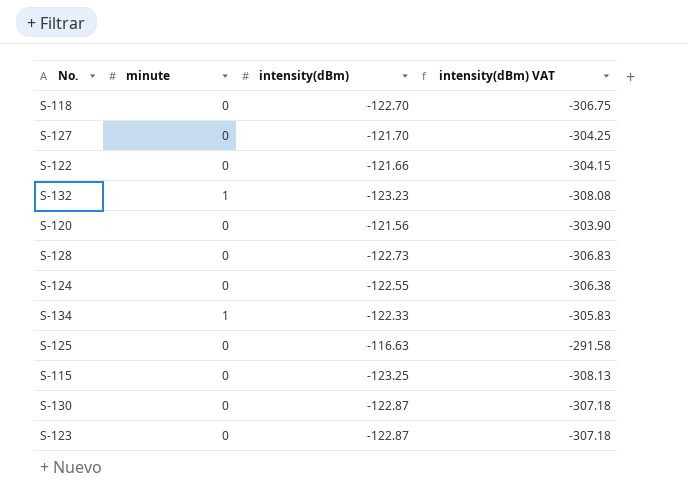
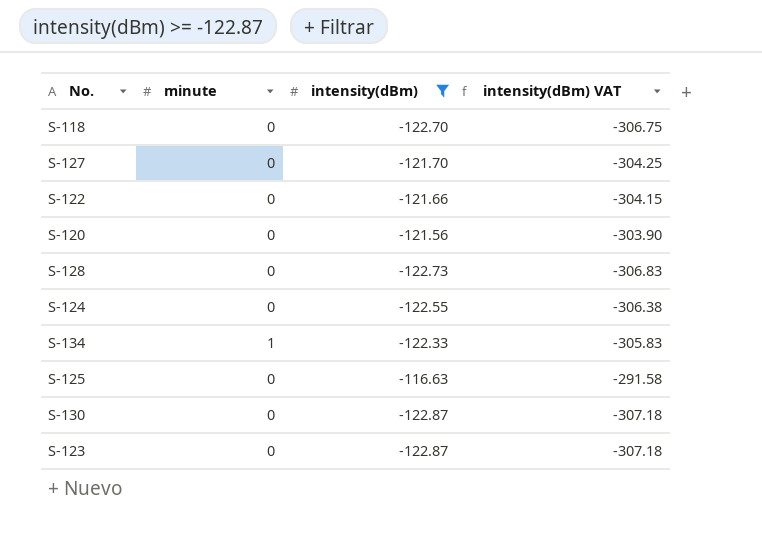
filter: none -> intensity(dBm) >= -122.87

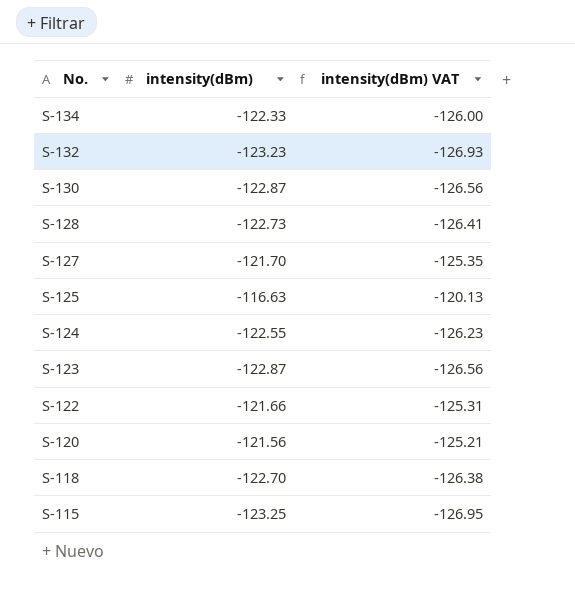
filter: intensity(dBm) >= -122.87 -> none
row order: none -> No. descending
column minute | position: 2 -> none
column intensity(dBm) VAT | formula: [intensity(dBm)] * 2.5 -> [intensity(dBm)] * 1.03

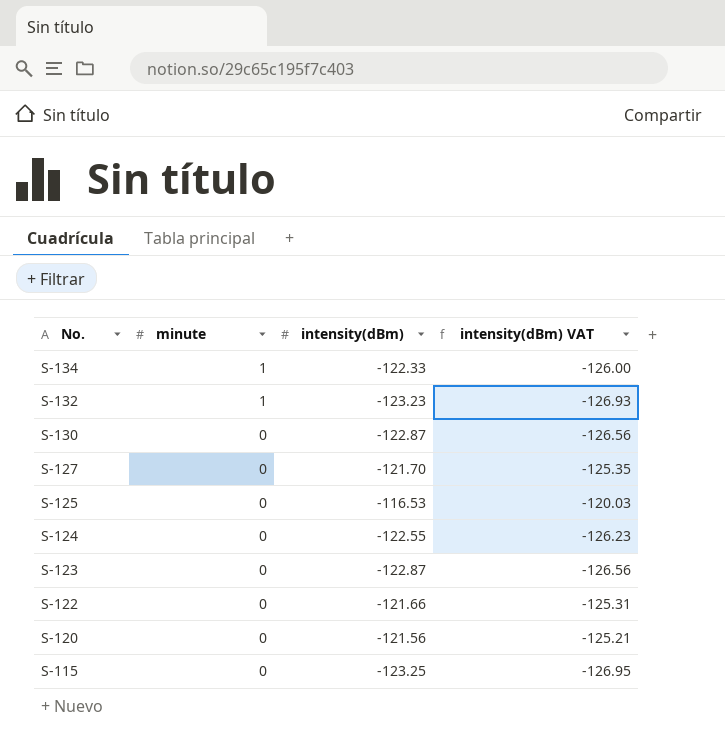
column minute | position: none -> 2
row S-128: -122.73 | -126.41 -> none
row S-118: -122.70 | -126.38 -> none
S-125 | intensity(dBm): -116.63 -> -116.53
S-125 | intensity(dBm) VAT: -120.13 -> -120.03

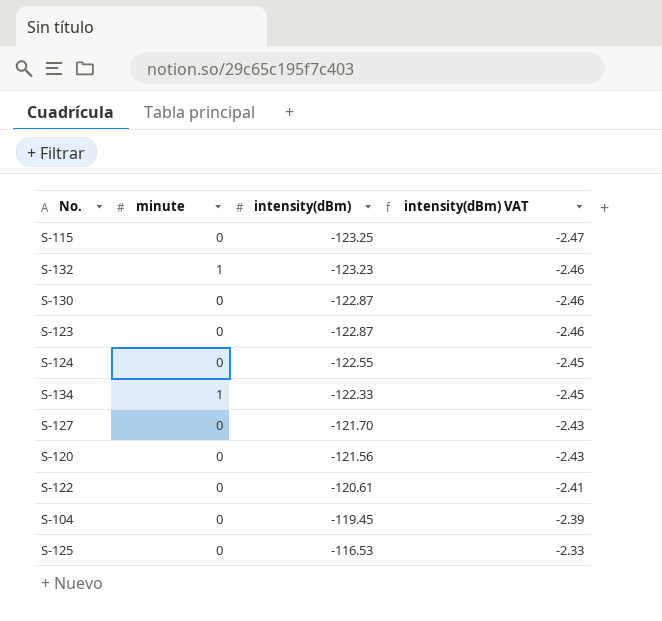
row order: No. descending -> intensity(dBm) ascending
column intensity(dBm) VAT | formula: [intensity(dBm)] * 1.03 -> [intensity(dBm)] * 0.02
S-122 | intensity(dBm): -121.66 -> -120.61
row S-104: none -> 0 | -119.45 | -2.39

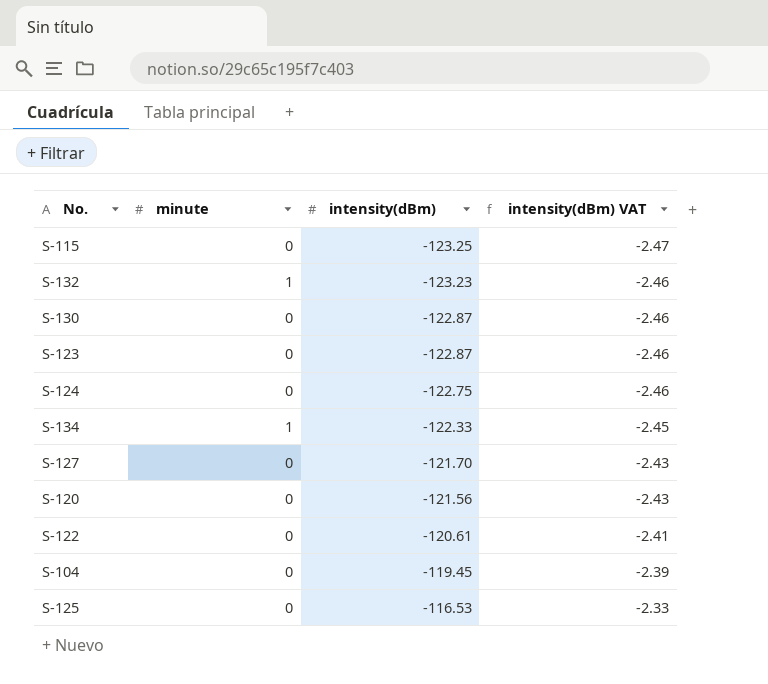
S-124 | intensity(dBm): -122.55 -> -122.75
S-124 | intensity(dBm) VAT: -2.45 -> -2.46

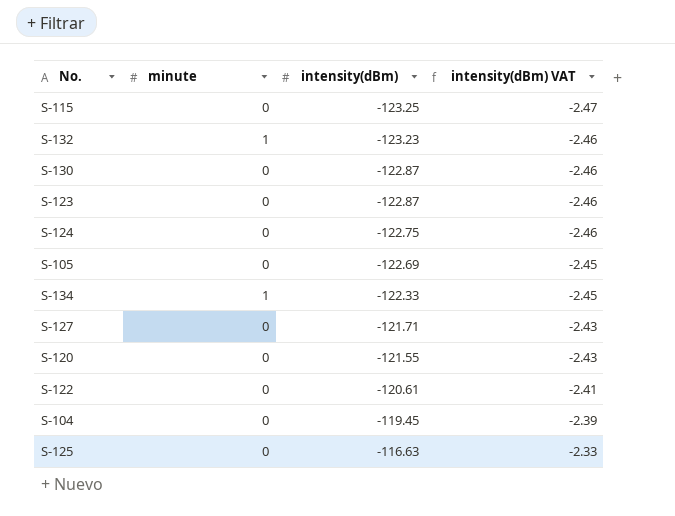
row S-105: none -> 0 | -122.69 | -2.45
S-127 | intensity(dBm): -121.70 -> -121.71
S-120 | intensity(dBm): -121.56 -> -121.55
S-125 | intensity(dBm): -116.53 -> -116.63

